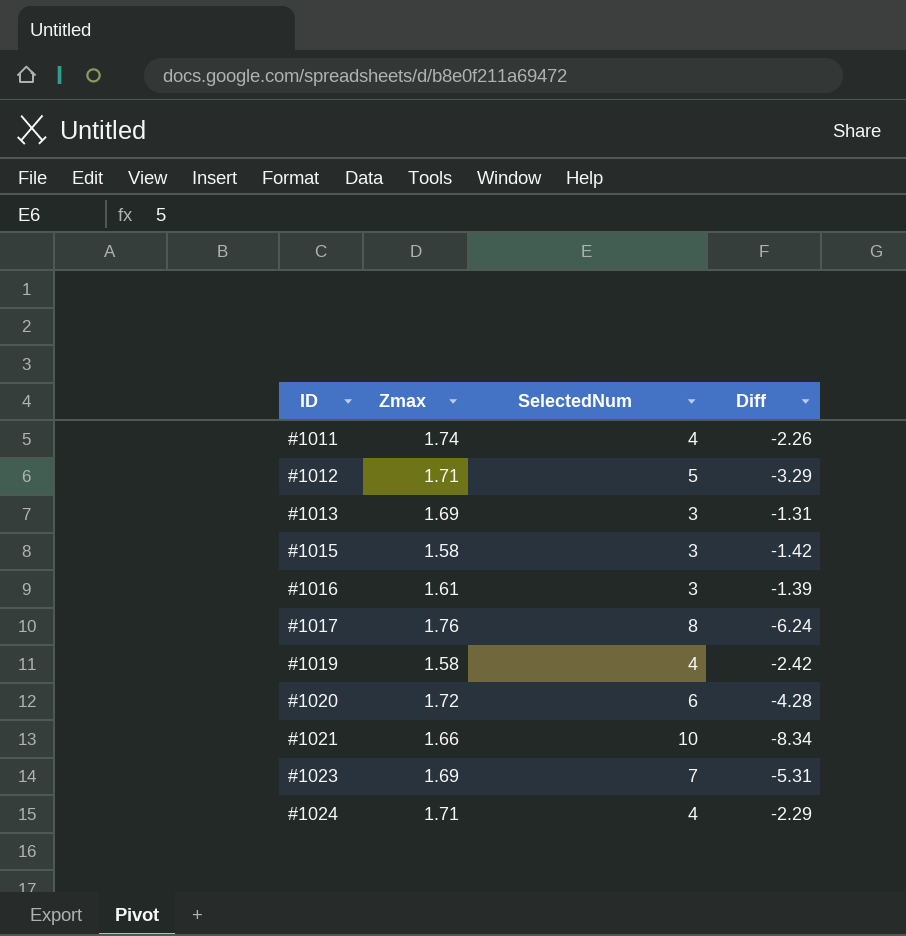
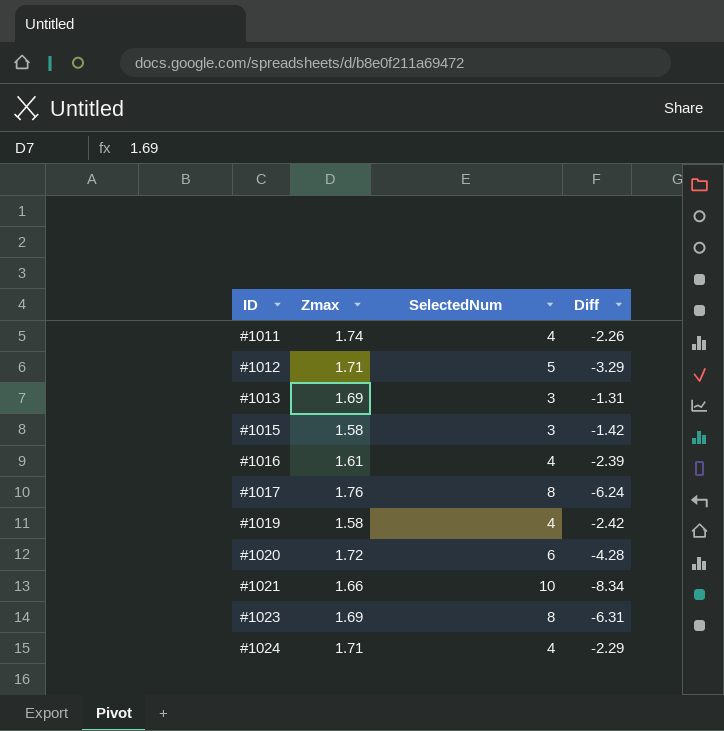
#1016 | SelectedNum: 3 -> 4
#1016 | Diff: -1.39 -> -2.39
#1023 | SelectedNum: 7 -> 8
#1023 | Diff: -5.31 -> -6.31

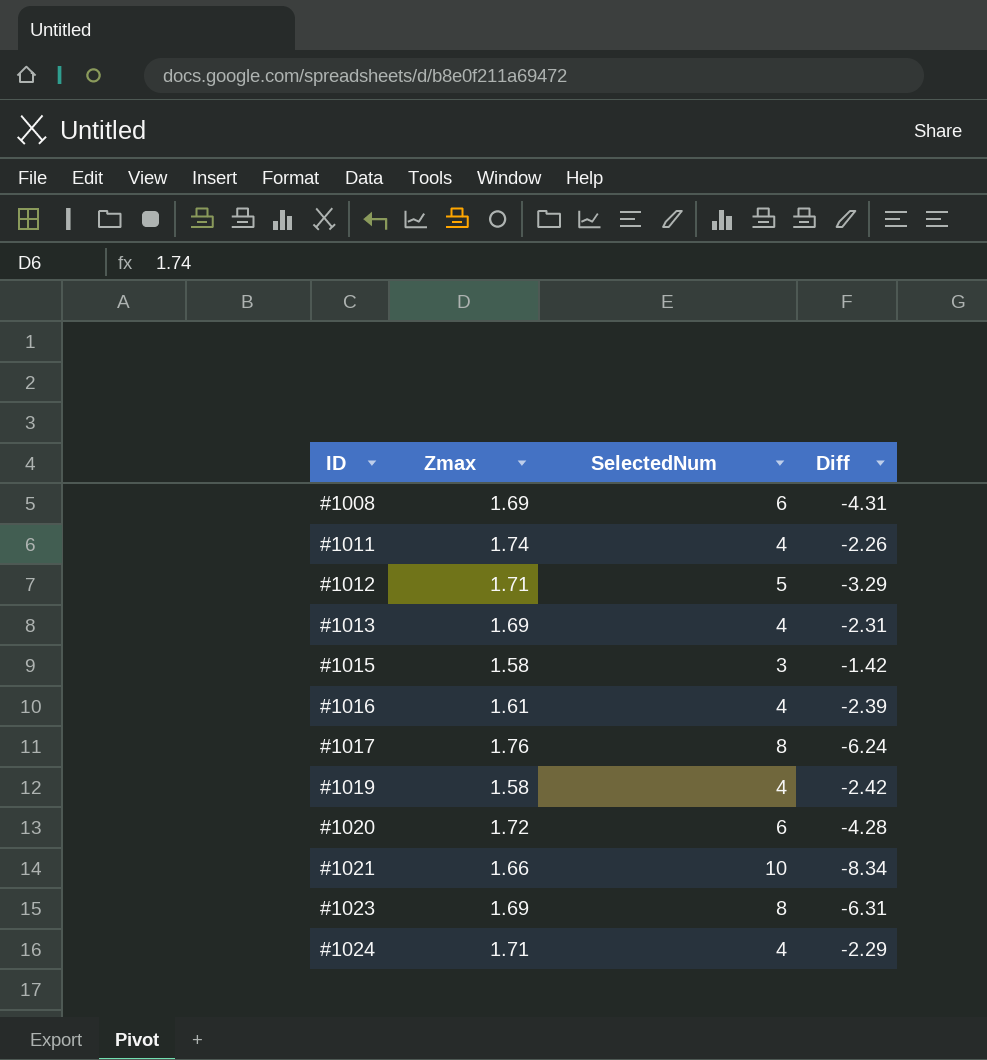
row #1008: none -> 1.69 | 6 | -4.31
#1013 | SelectedNum: 3 -> 4
#1013 | Diff: -1.31 -> -2.31

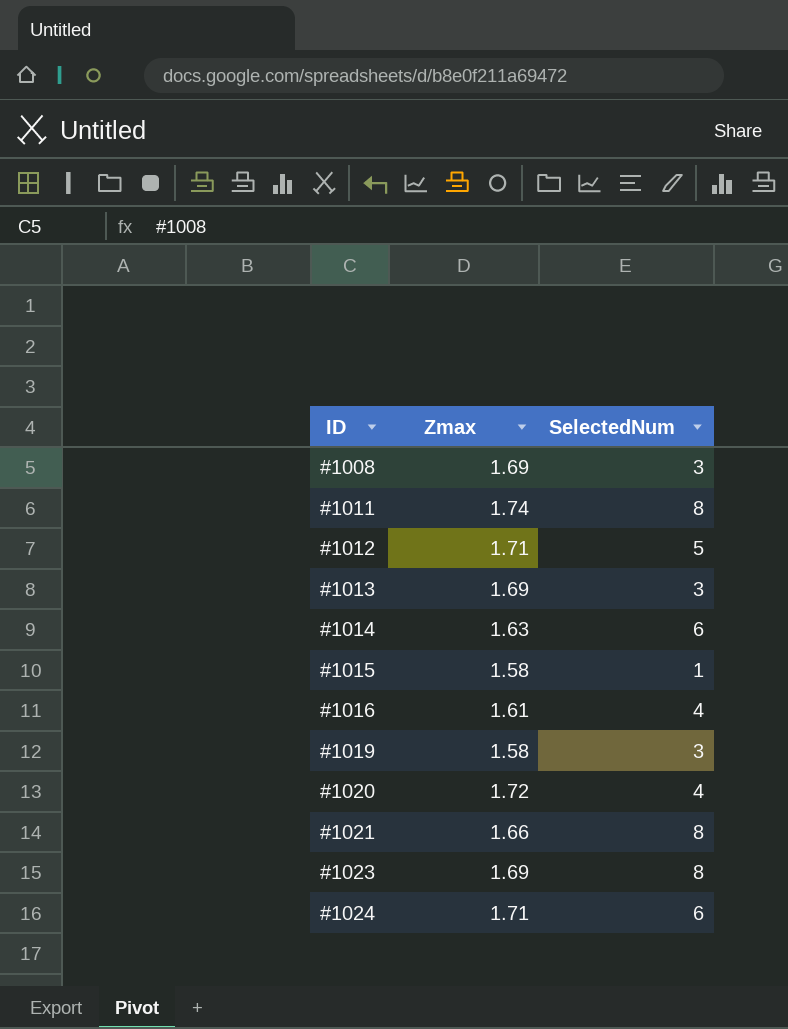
column Diff | formula: [Zmax] - [SelectedNum] -> none
row #1017: 1.76 | 8 | -6.24 -> none
#1008 | SelectedNum: 6 -> 3
#1011 | SelectedNum: 4 -> 8
#1013 | SelectedNum: 4 -> 3
row #1014: none -> 1.63 | 6
#1015 | SelectedNum: 3 -> 1
#1019 | SelectedNum: 4 -> 3
#1020 | SelectedNum: 6 -> 4
#1021 | SelectedNum: 10 -> 8
#1024 | SelectedNum: 4 -> 6

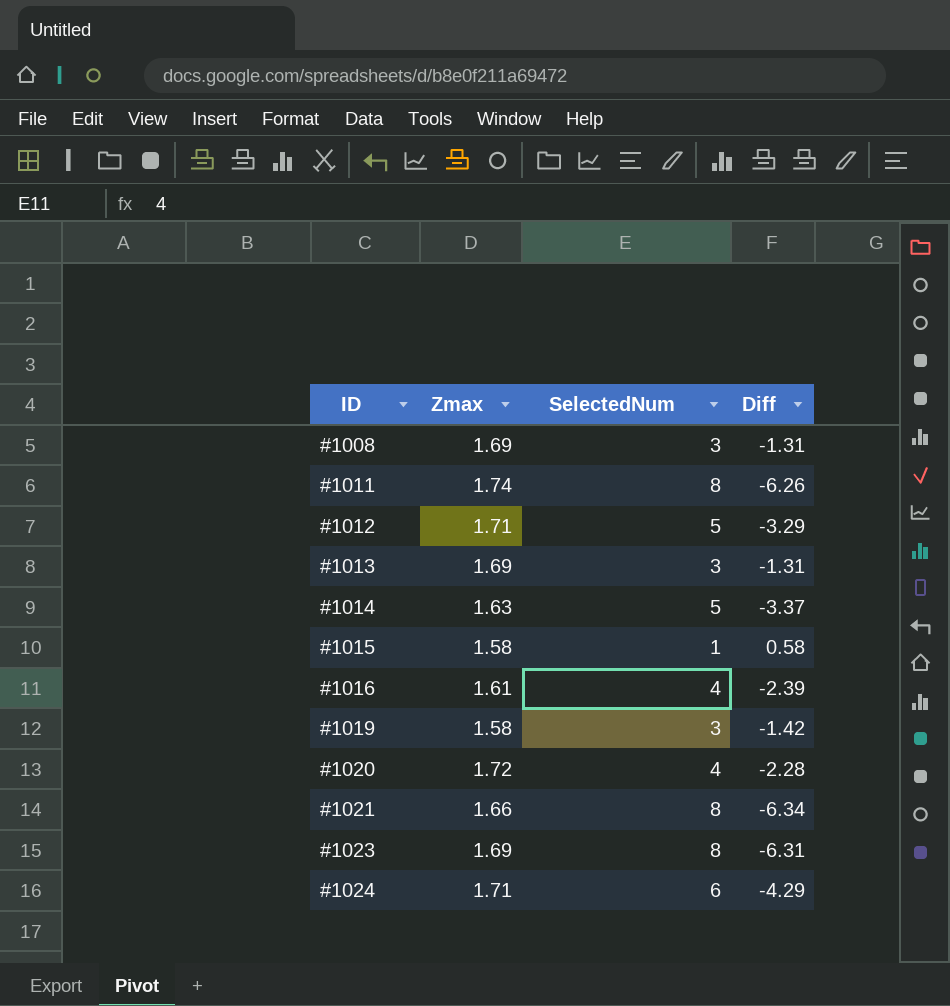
column Diff | formula: none -> [Zmax] - [SelectedNum]
#1014 | SelectedNum: 6 -> 5

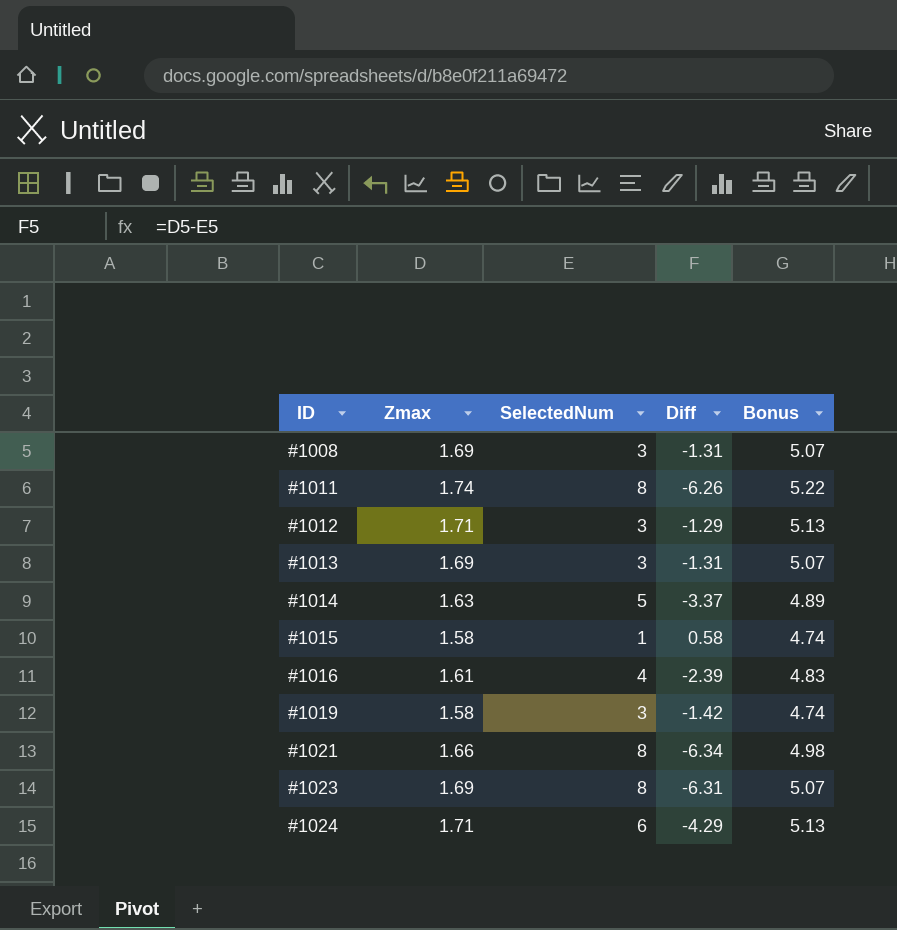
column Bonus | formula: none -> [Zmax] * 3
row #1020: 1.72 | 4 | -2.28 -> none
#1012 | SelectedNum: 5 -> 3
#1012 | Diff: -3.29 -> -1.29

